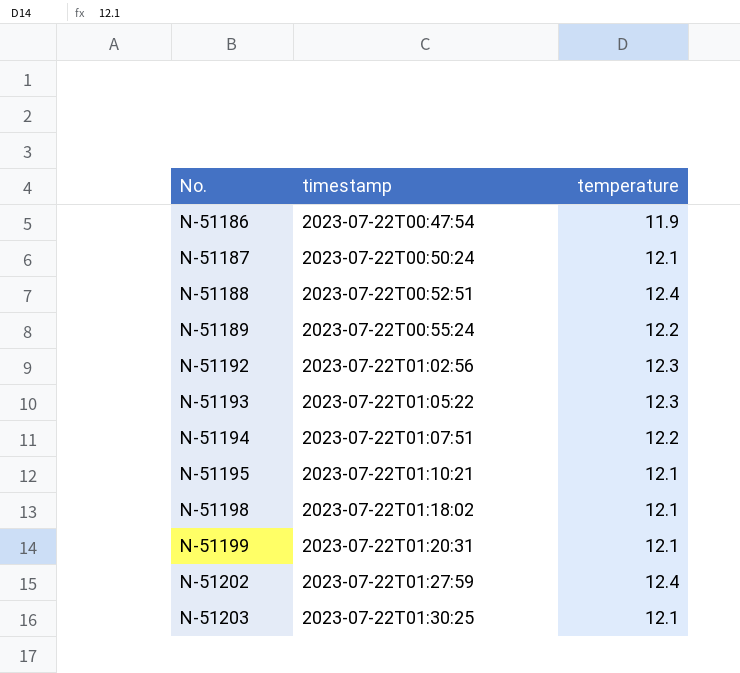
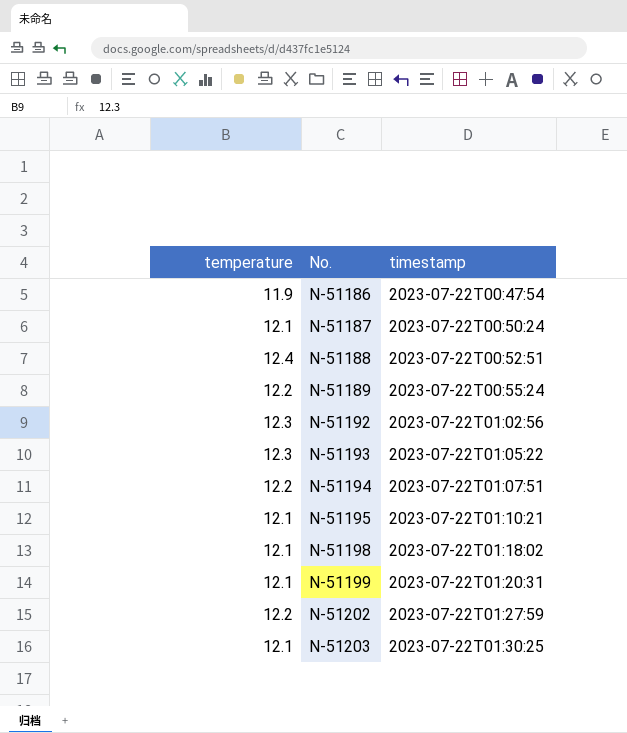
column temperature | position: 3 -> 1
N-51202 | temperature: 12.4 -> 12.2

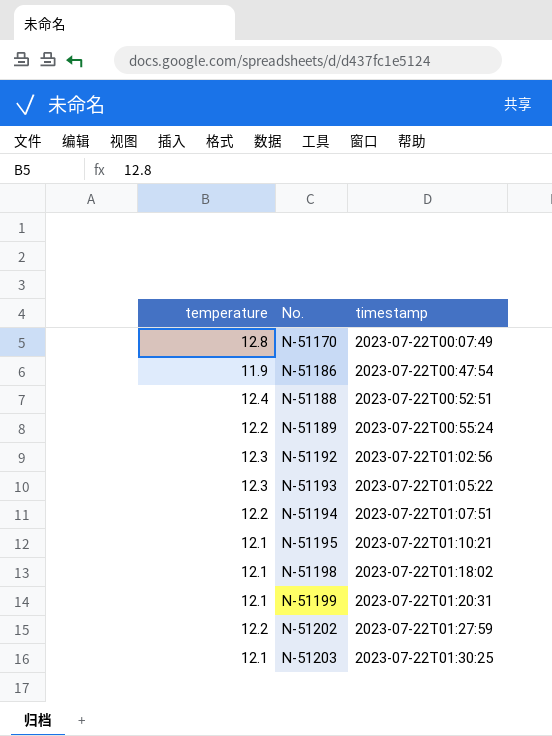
row N-51187: 12.1 | 2023-07-22T00:50:24 -> none
row N-51170: none -> 12.8 | 2023-07-22T00:07:49

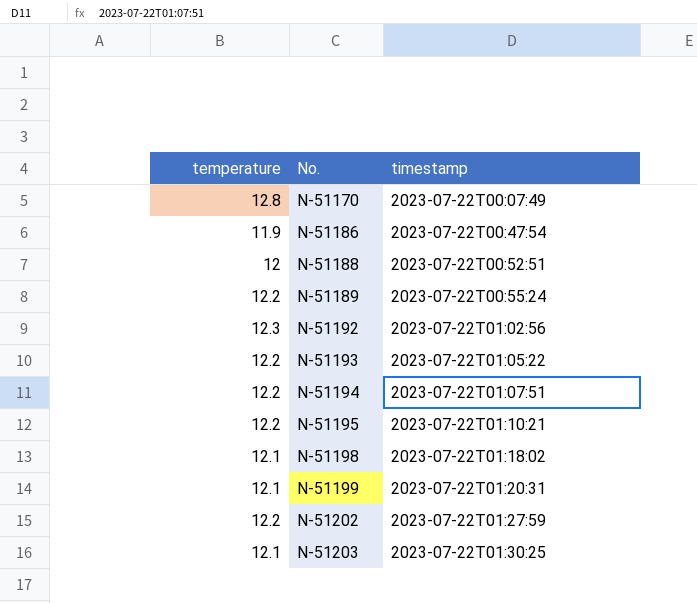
N-51188 | temperature: 12.4 -> 12
N-51193 | temperature: 12.3 -> 12.2
N-51195 | temperature: 12.1 -> 12.2

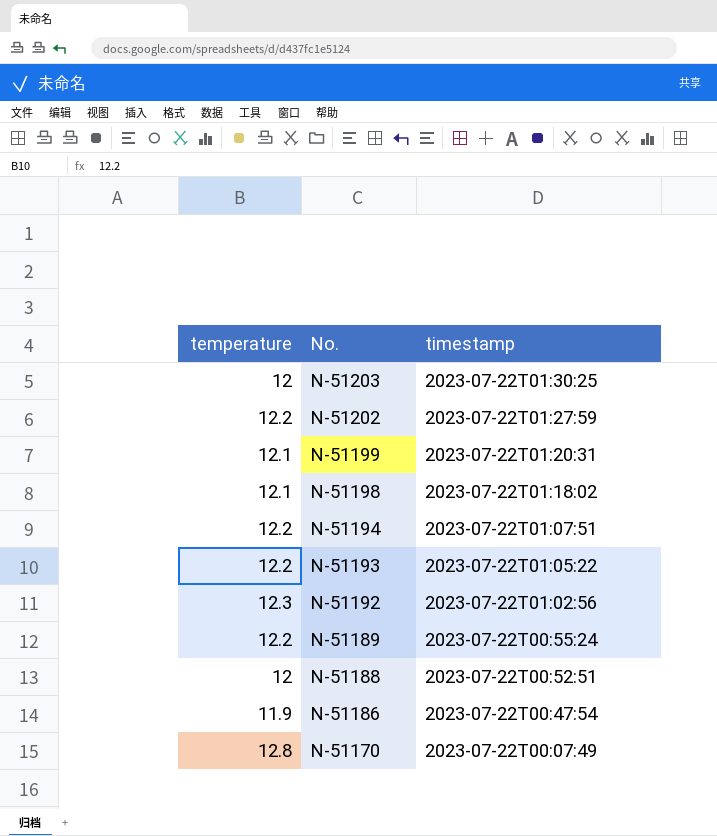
row order: No. ascending -> No. descending
row N-51195: 12.2 | 2023-07-22T01:10:21 -> none
N-51203 | temperature: 12.1 -> 12

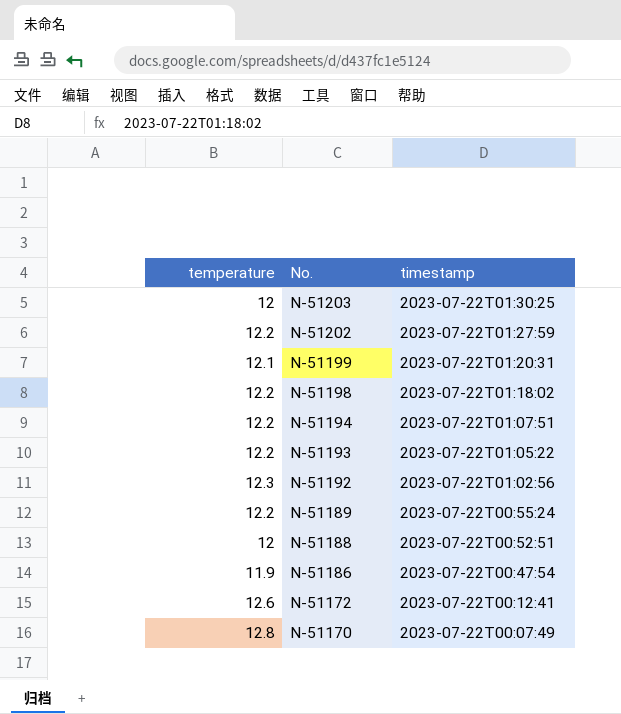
N-51198 | temperature: 12.1 -> 12.2
row N-51172: none -> 12.6 | 2023-07-22T00:12:41

